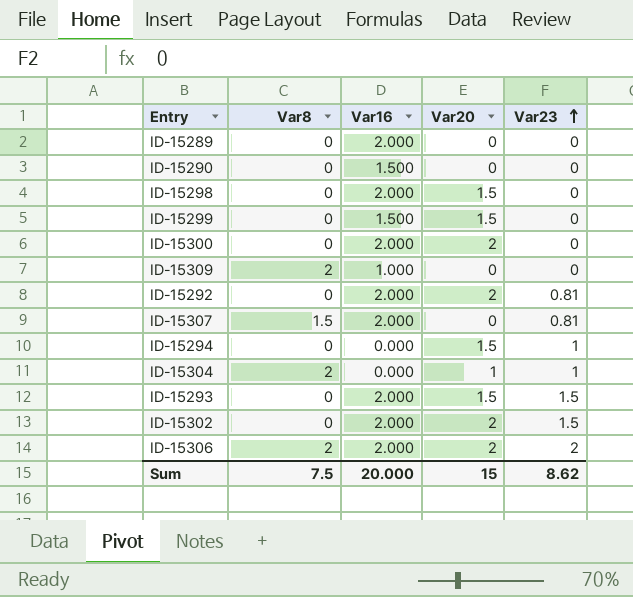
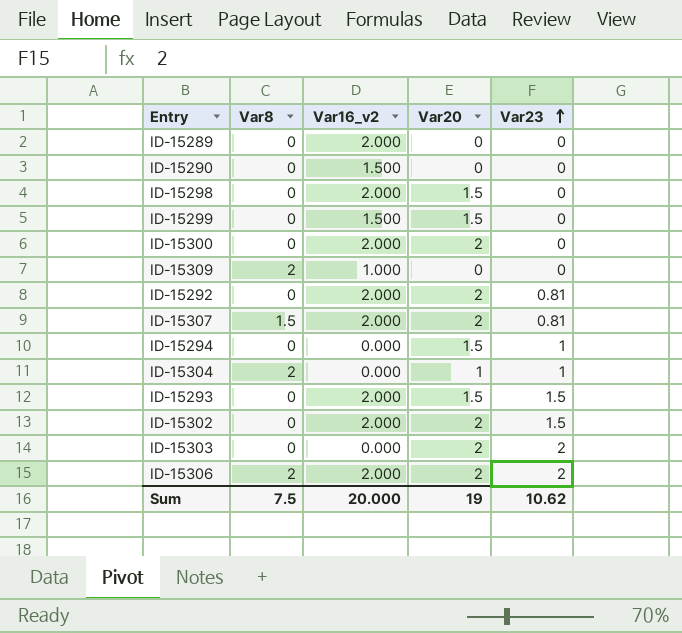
column name: Var16 -> Var16_v2
ID-15307 | Var20: 0 -> 2
row ID-15303: none -> 0 | 0.000 | 2 | 2
Sum | Var20: 15 -> 19
Sum | Var23: 8.62 -> 10.62

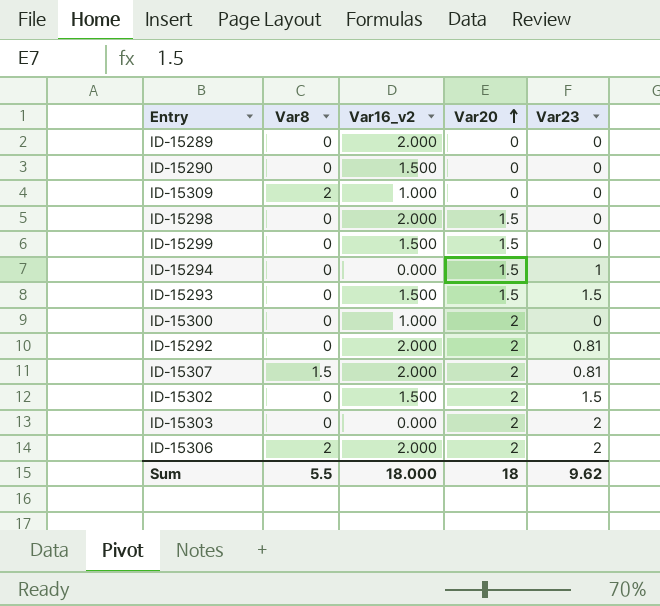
row order: Var23 ascending -> Var20 ascending
row ID-15304: 2 | 0.000 | 1 | 1 -> none
ID-15293 | Var16_v2: 2.000 -> 1.500
ID-15300 | Var16_v2: 2.000 -> 1.000
ID-15302 | Var16_v2: 2.000 -> 1.500
Sum | Var8: 7.5 -> 5.5
Sum | Var16_v2: 20.000 -> 18.000
Sum | Var20: 19 -> 18
Sum | Var23: 10.62 -> 9.62

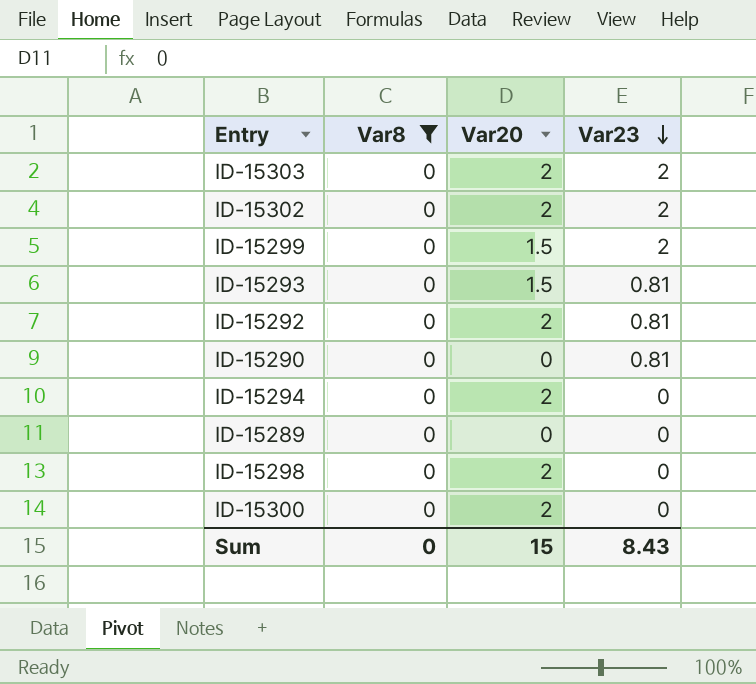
filter: none -> Var8 = 0
row order: Var20 ascending -> Var23 descending
column Var16_v2 | position: 3 -> none
ID-15302 | Var23: 1.5 -> 2
ID-15299 | Var23: 0 -> 2
ID-15293 | Var23: 1.5 -> 0.81
ID-15290 | Var23: 0 -> 0.81
ID-15294 | Var20: 1.5 -> 2
ID-15294 | Var23: 1 -> 0
ID-15298 | Var20: 1.5 -> 2
Sum | Var8: 5.5 -> 0
Sum | Var20: 18 -> 15
Sum | Var23: 9.62 -> 8.43

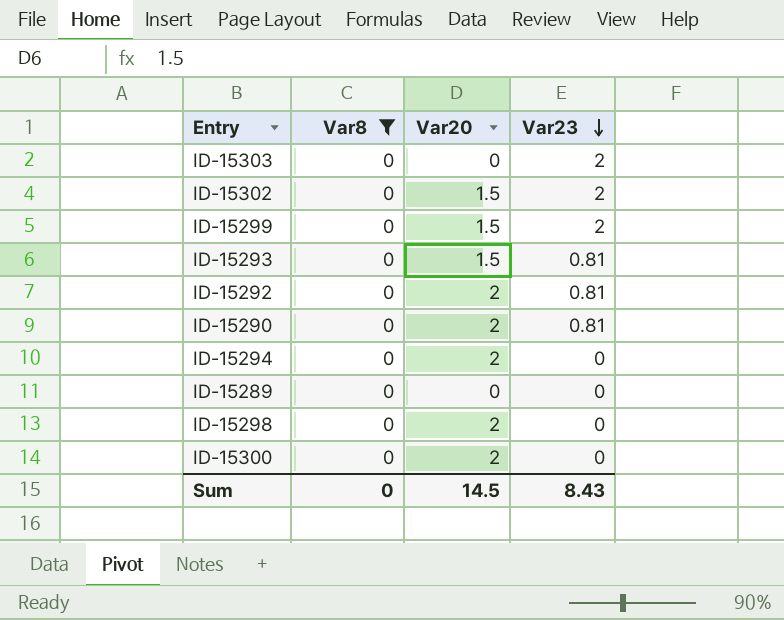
ID-15303 | Var20: 2 -> 0
ID-15302 | Var20: 2 -> 1.5
ID-15290 | Var20: 0 -> 2
Sum | Var20: 15 -> 14.5

